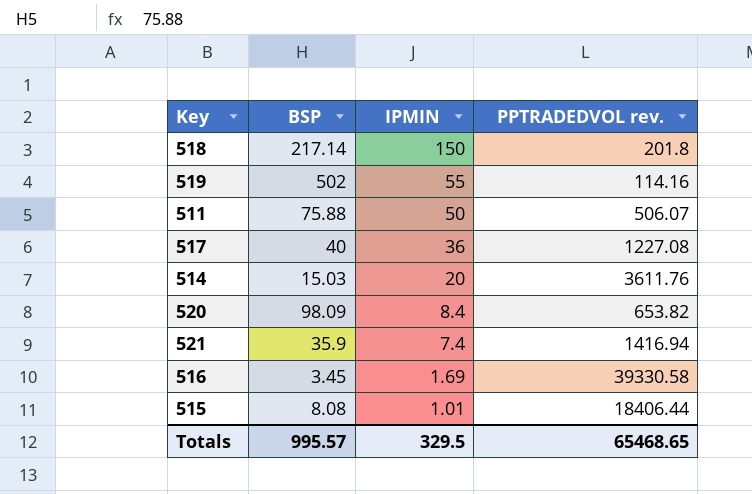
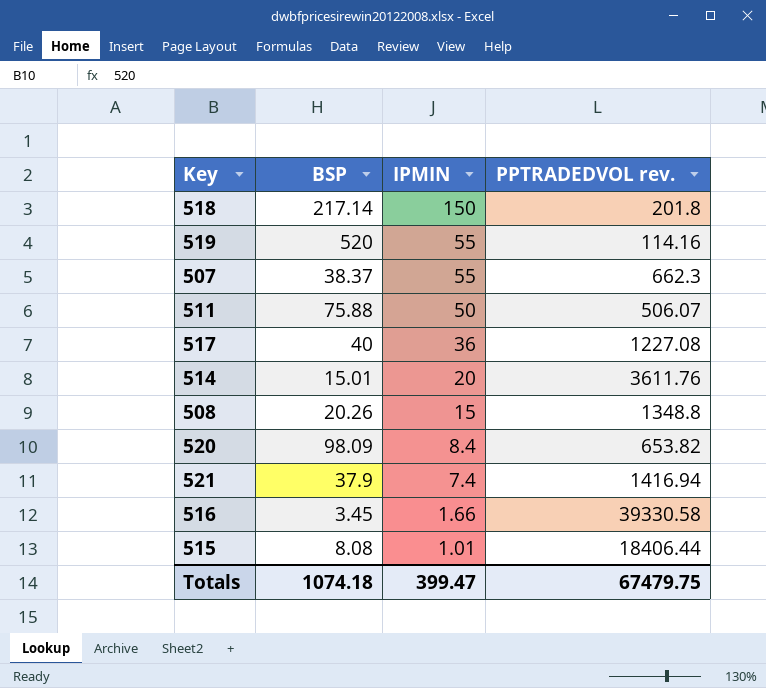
519 | BSP: 502 -> 520
row 507: none -> 38.37 | 55 | 662.3
514 | BSP: 15.03 -> 15.01
row 508: none -> 20.26 | 15 | 1348.8
521 | BSP: 35.9 -> 37.9
516 | IPMIN: 1.69 -> 1.66
Totals | BSP: 995.57 -> 1074.18
Totals | IPMIN: 329.5 -> 399.47
Totals | PPTRADEDVOL rev.: 65468.65 -> 67479.75

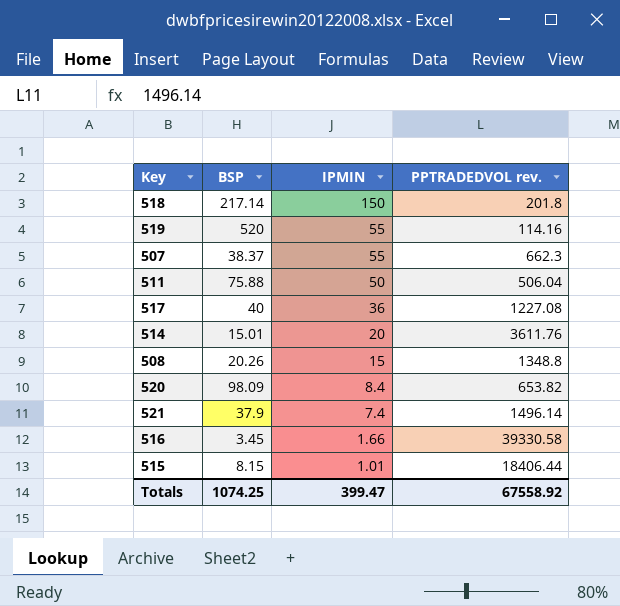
511 | PPTRADEDVOL rev.: 506.07 -> 506.04
521 | PPTRADEDVOL rev.: 1416.94 -> 1496.14
515 | BSP: 8.08 -> 8.15
Totals | BSP: 1074.18 -> 1074.25
Totals | PPTRADEDVOL rev.: 67479.75 -> 67558.92

